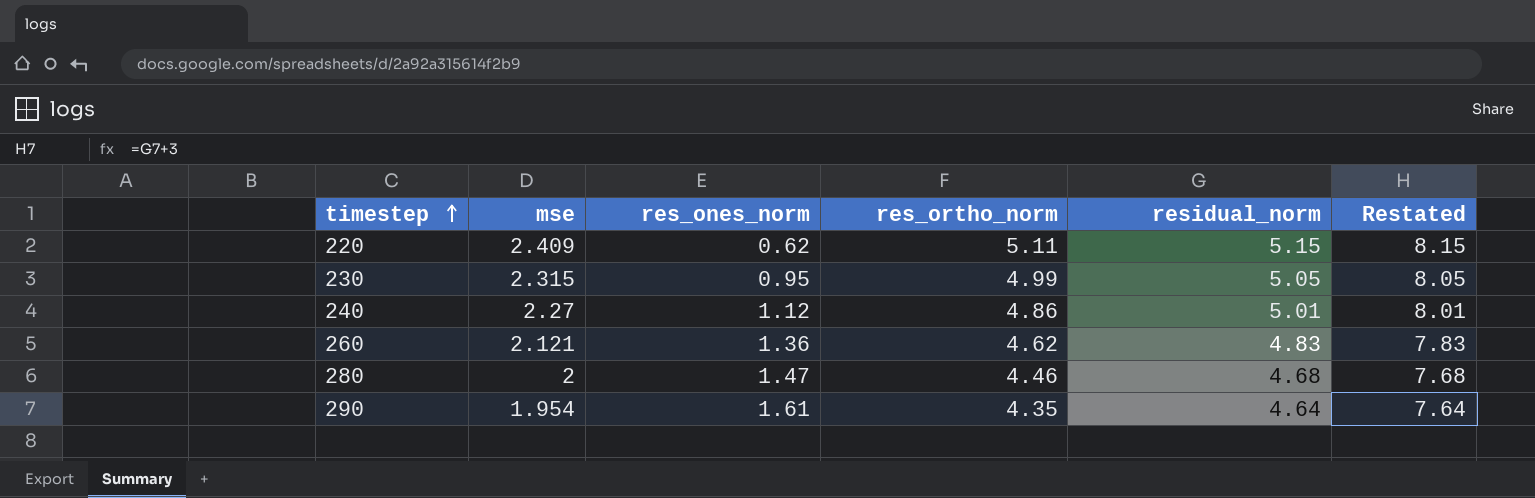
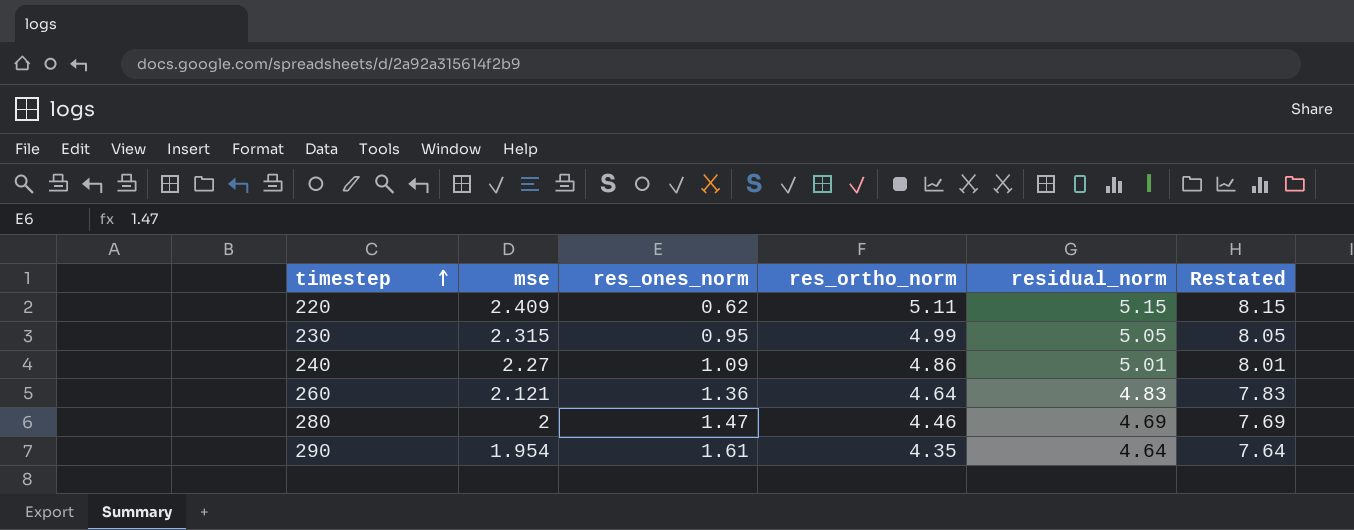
240 | res_ones_norm: 1.12 -> 1.09
260 | res_ortho_norm: 4.62 -> 4.64
280 | residual_norm: 4.68 -> 4.69
280 | Restated: 7.68 -> 7.69

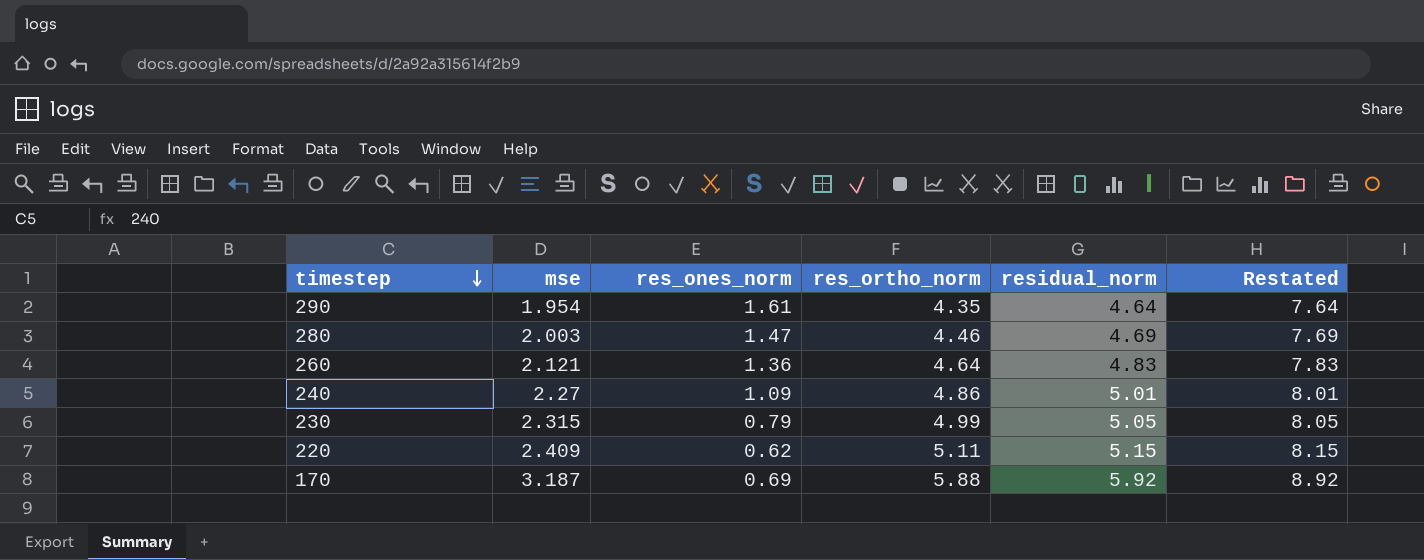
row order: timestep ascending -> timestep descending
280 | mse: 2 -> 2.003
230 | res_ones_norm: 0.95 -> 0.79
row 170: none -> 3.187 | 0.69 | 5.88 | 5.92 | 8.92

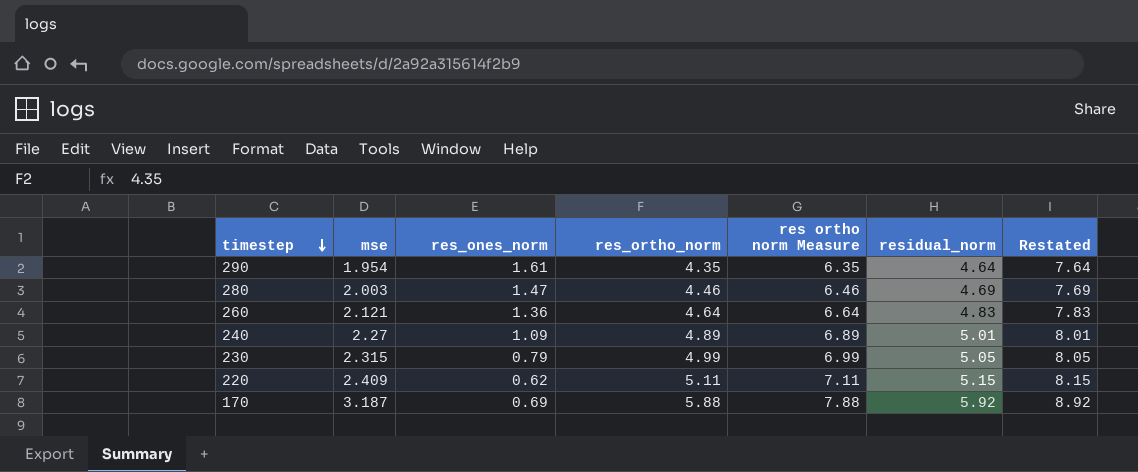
column res ortho norm Measure | formula: none -> [res_ortho_norm] + 2
240 | res_ortho_norm: 4.86 -> 4.89

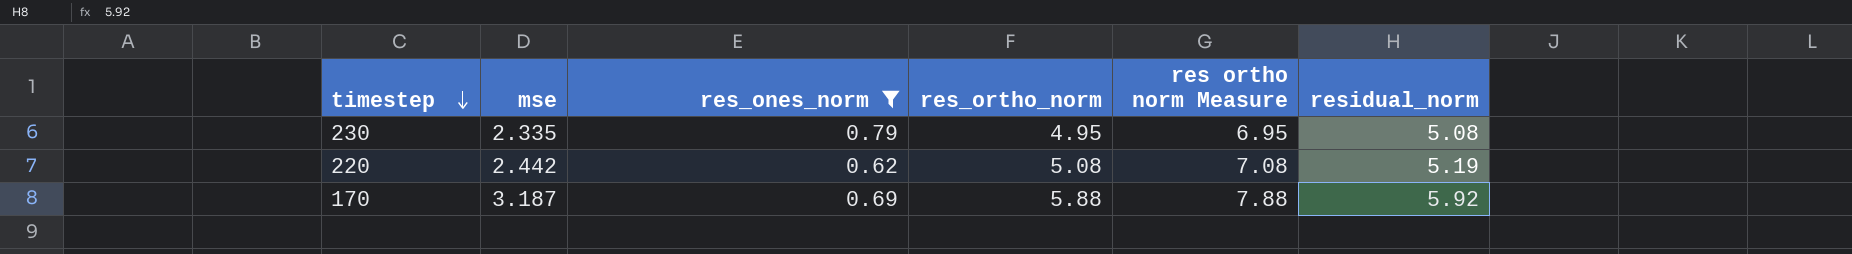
filter: none -> res_ones_norm <= 0.79
column Restated | formula: [residual_norm] + 3 -> none
230 | mse: 2.315 -> 2.335
230 | res_ortho_norm: 4.99 -> 4.95
230 | res ortho norm Measure: 6.99 -> 6.95
230 | residual_norm: 5.05 -> 5.08
220 | mse: 2.409 -> 2.442
220 | res_ortho_norm: 5.11 -> 5.08
220 | res ortho norm Measure: 7.11 -> 7.08
220 | residual_norm: 5.15 -> 5.19

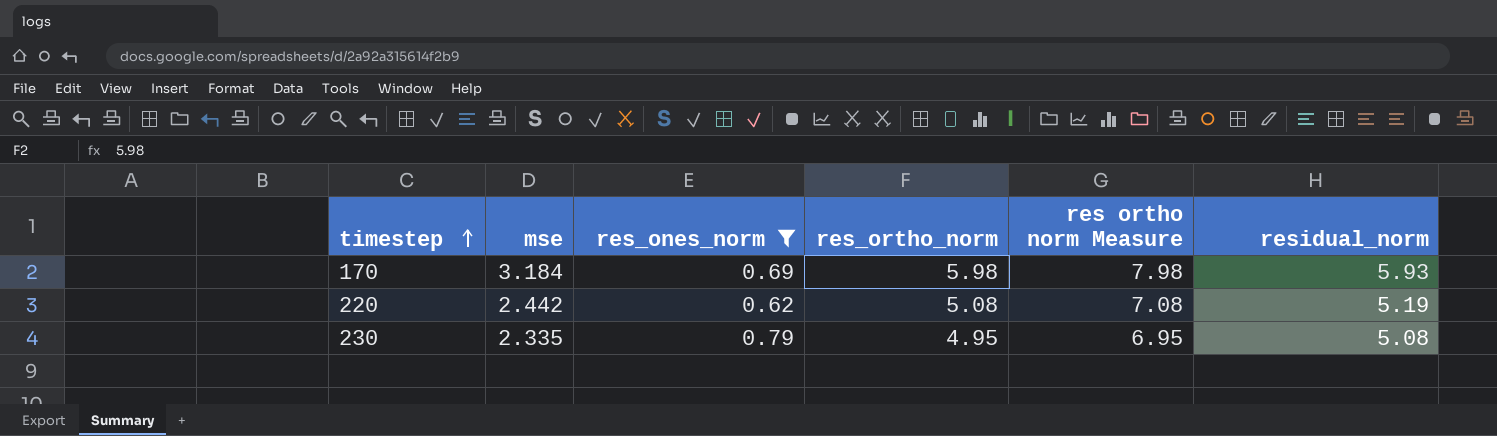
row order: timestep descending -> timestep ascending
170 | mse: 3.187 -> 3.184
170 | res_ortho_norm: 5.88 -> 5.98
170 | res ortho norm Measure: 7.88 -> 7.98
170 | residual_norm: 5.92 -> 5.93

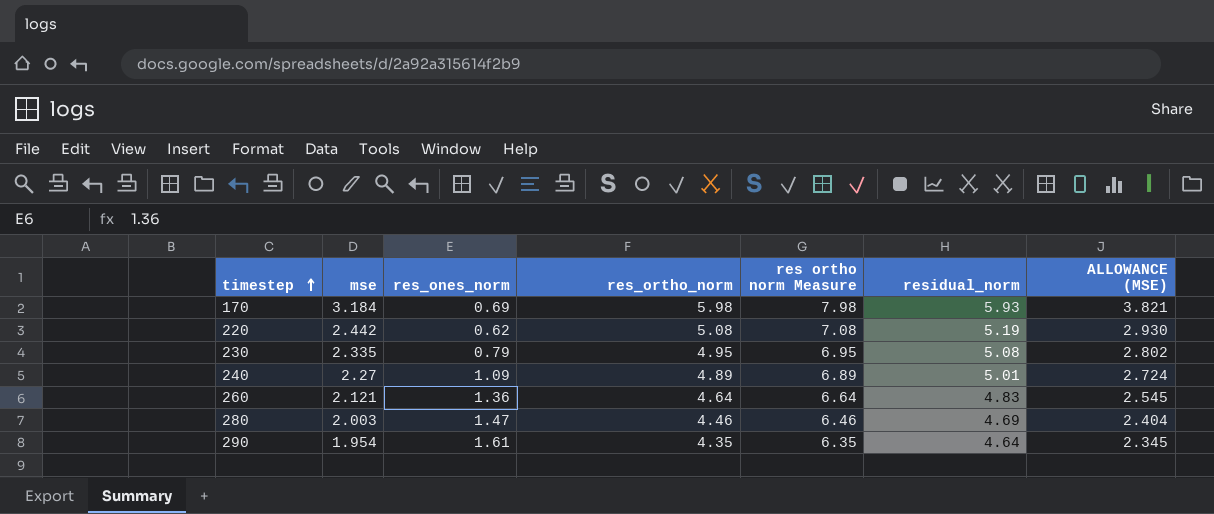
filter: res_ones_norm <= 0.79 -> none
column ALLOWANCE (MSE) | formula: none -> [mse] * 1.2

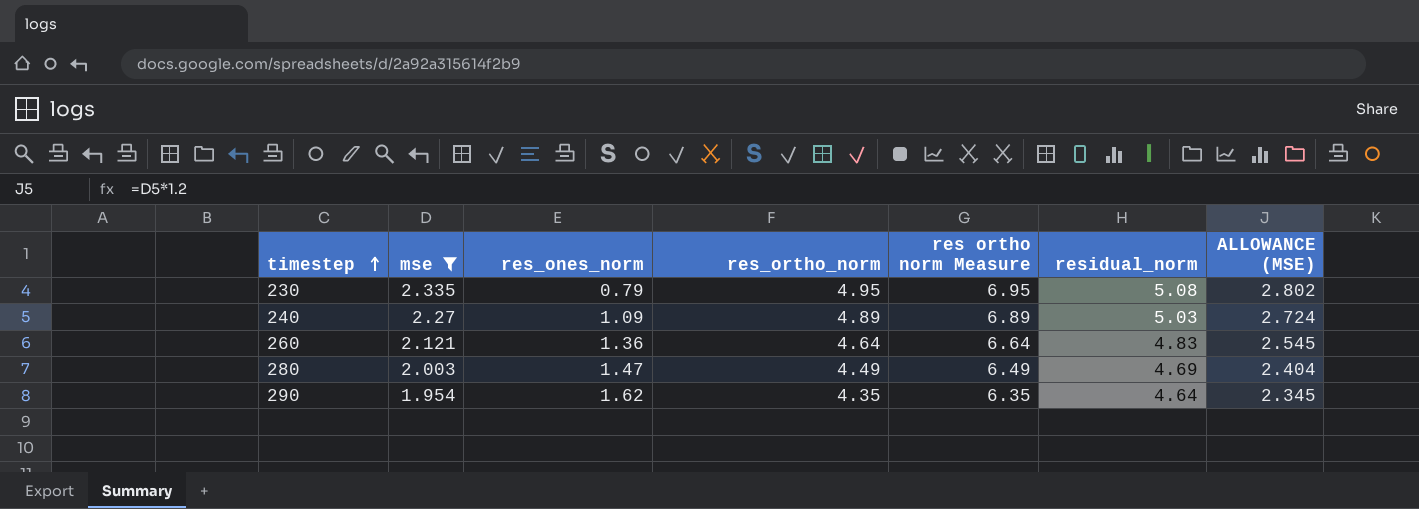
filter: none -> mse <= 2.335
240 | residual_norm: 5.01 -> 5.03
280 | res_ortho_norm: 4.46 -> 4.49
280 | res ortho norm Measure: 6.46 -> 6.49
290 | res_ones_norm: 1.61 -> 1.62

